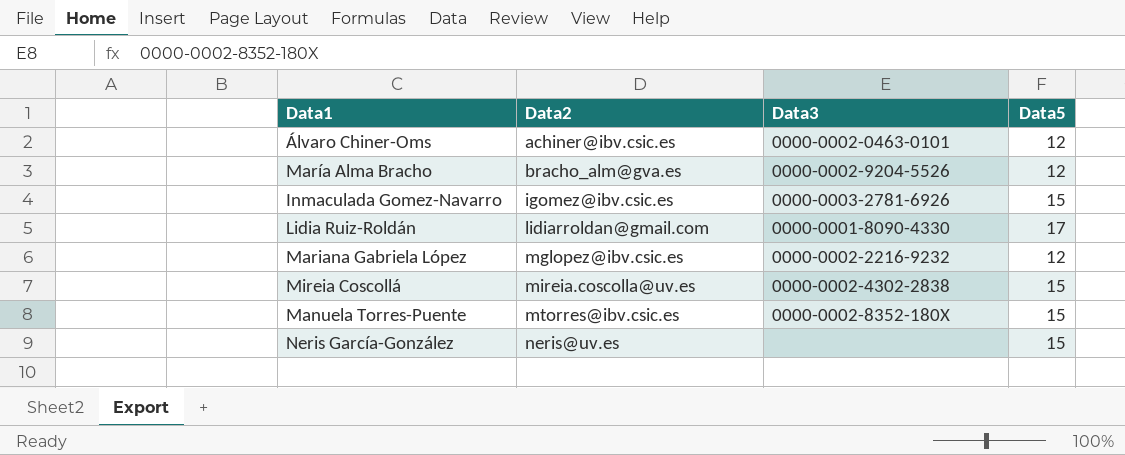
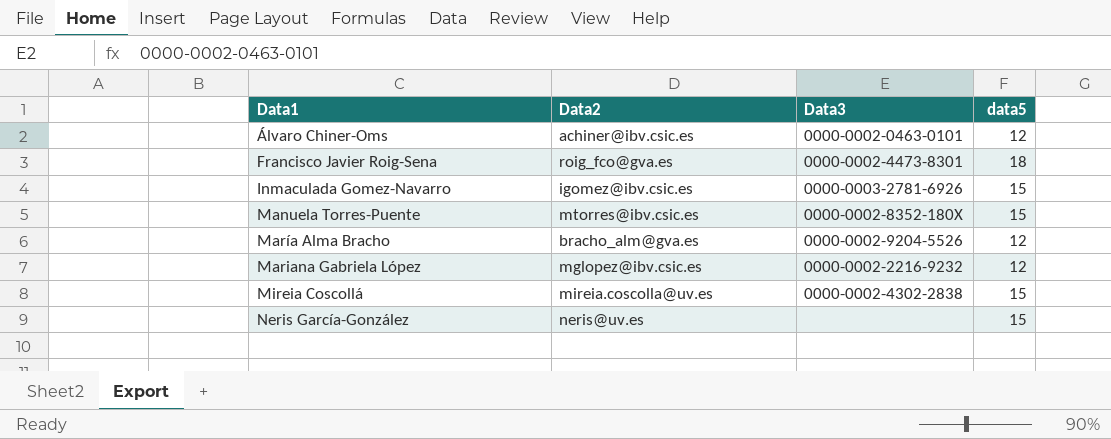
row order: Data2 ascending -> Data1 ascending
column name: Data5 -> data5
row Lidia Ruiz-Roldán: lidiarroldan@gmail.com | 0000-0001-8090-4330 | 17 -> none
row Francisco Javier Roig-Sena: none -> roig_fco@gva.es | 0000-0002-4473-8301 | 18

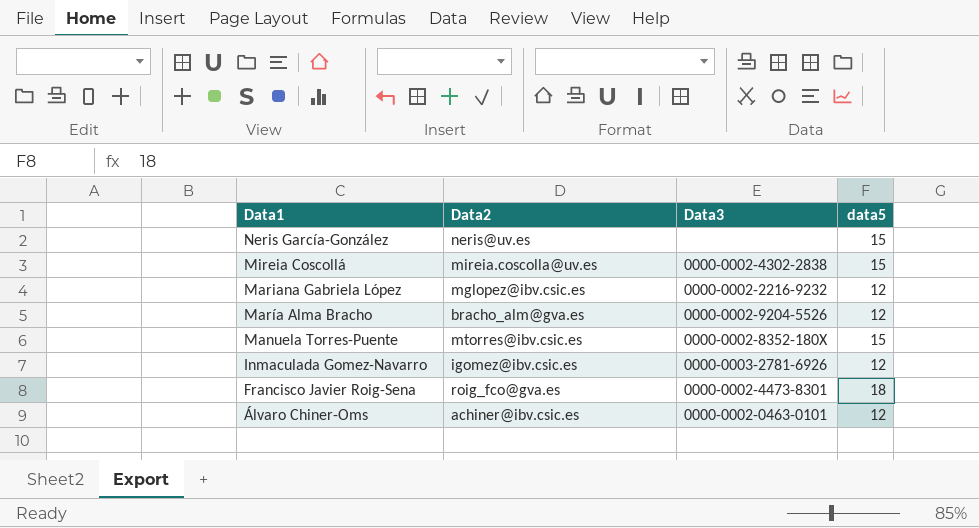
row order: Data1 ascending -> Data1 descending
Inmaculada Gomez-Navarro | data5: 15 -> 12

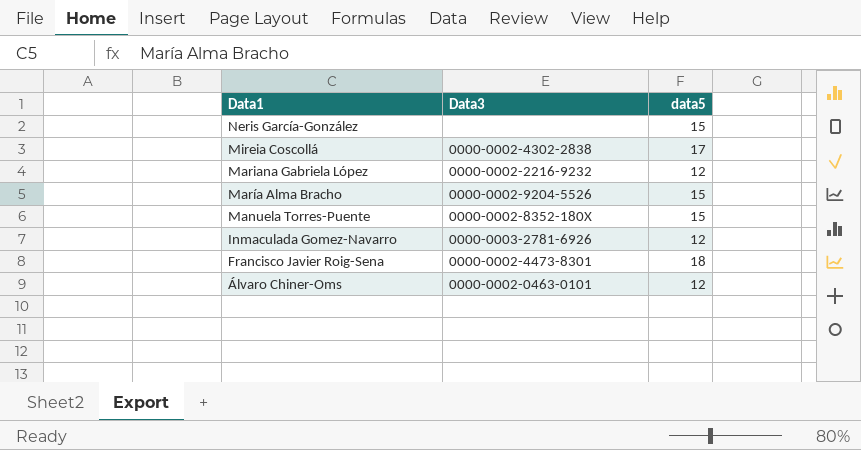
column Data2 | position: 2 -> none
Mireia Coscollá | data5: 15 -> 17
María Alma Bracho | data5: 12 -> 15

